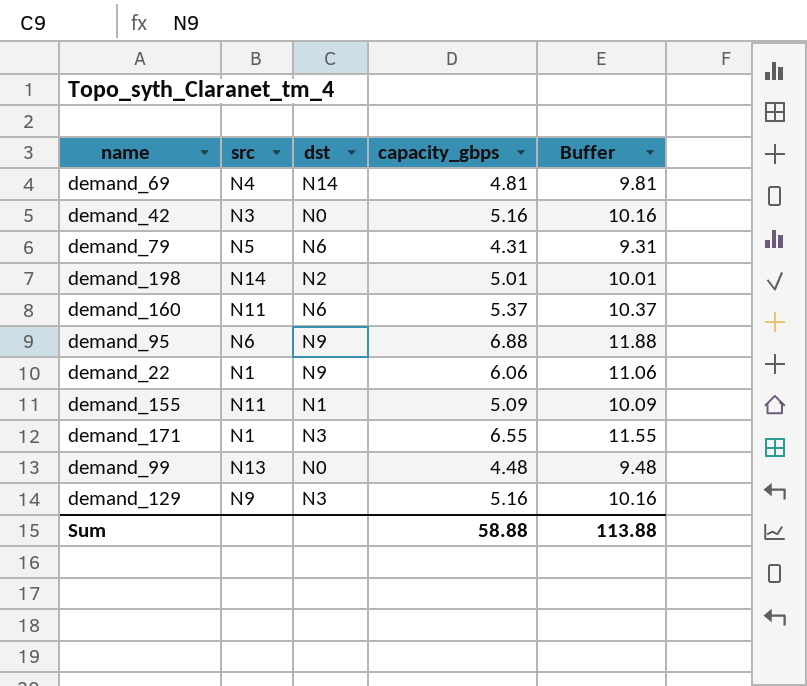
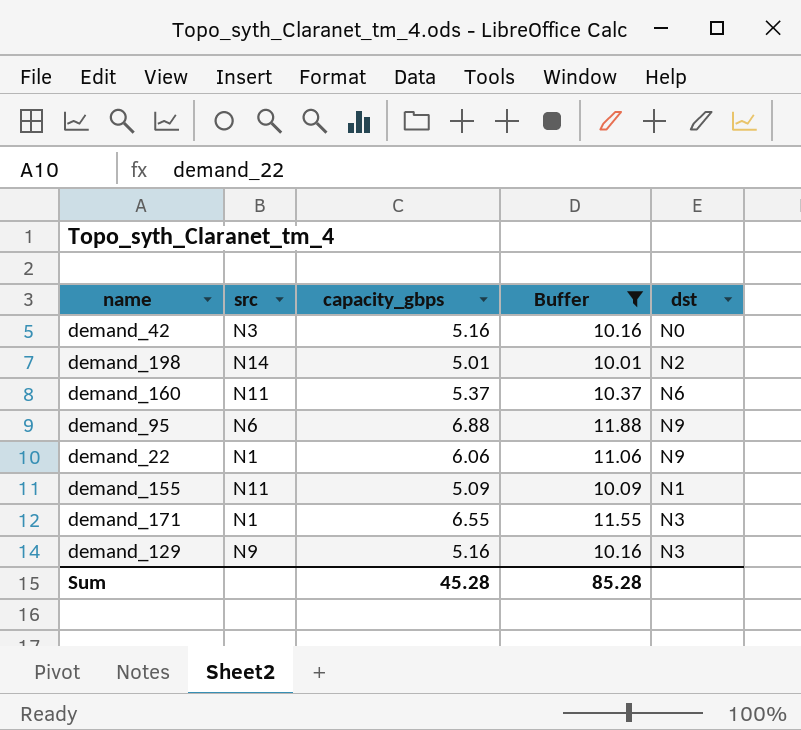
filter: none -> Buffer >= 10.01
column dst | position: 3 -> 5
Sum | capacity_gbps: 58.88 -> 45.28
Sum | Buffer: 113.88 -> 85.28

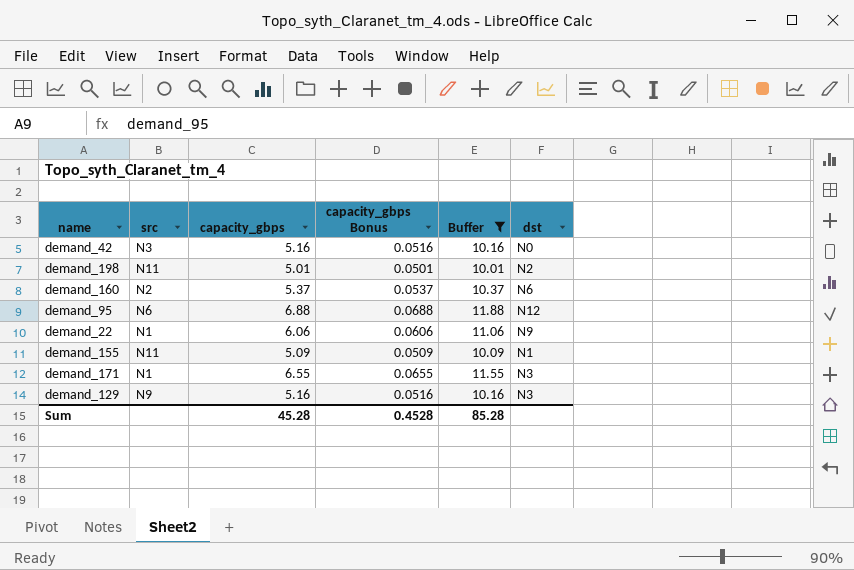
column capacity_gbps Bonus | formula: none -> [capacity_gbps] * 0.01
demand_198 | src: N14 -> N11
demand_160 | src: N11 -> N2
demand_95 | dst: N9 -> N12

